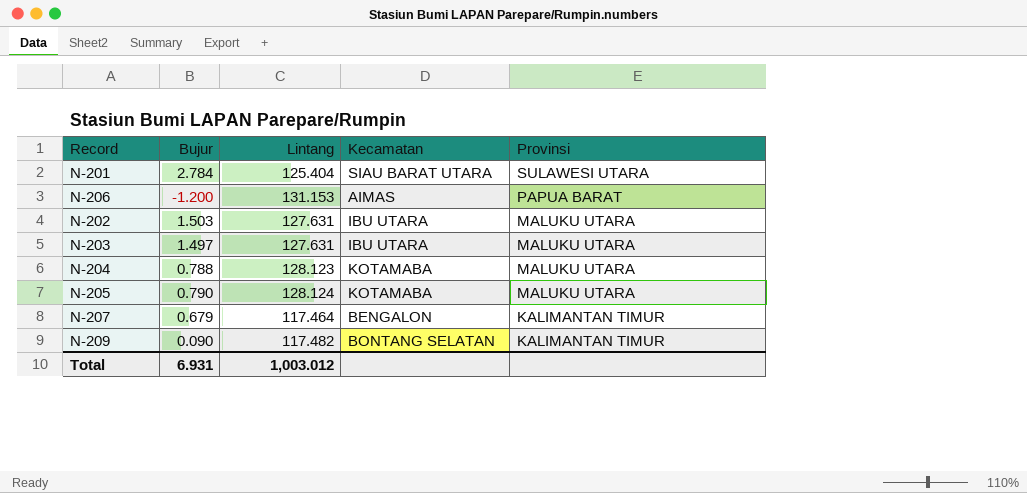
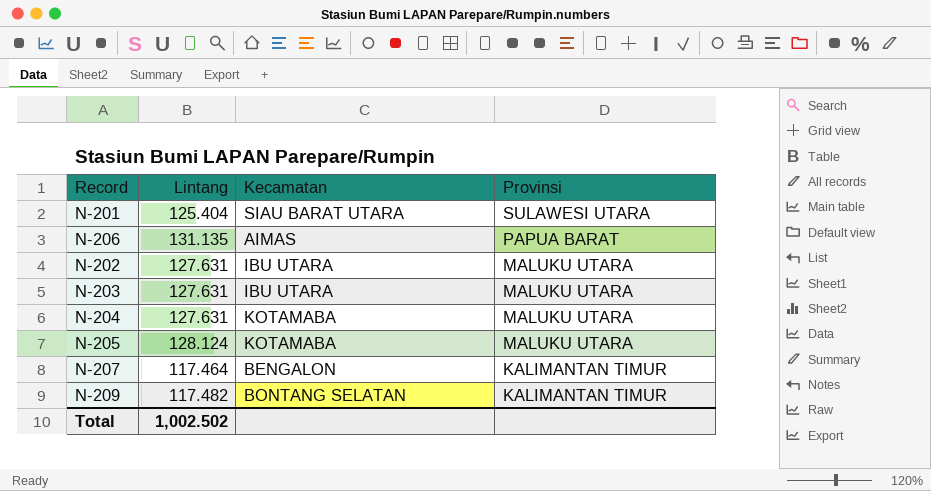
column Bujur | position: 2 -> none
N-206 | Lintang: 131.153 -> 131.135
N-204 | Lintang: 128.123 -> 127.631
Total | Lintang: 1,003.012 -> 1,002.502

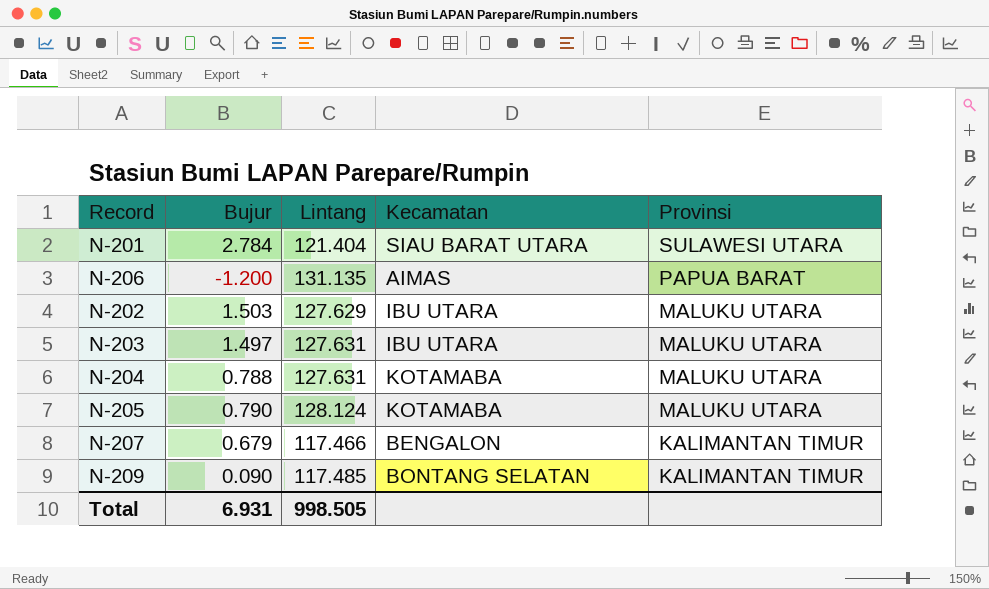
column Bujur | position: none -> 2
N-201 | Lintang: 125.404 -> 121.404
N-202 | Lintang: 127.631 -> 127.629
N-207 | Lintang: 117.464 -> 117.466
N-209 | Lintang: 117.482 -> 117.485
Total | Lintang: 1,002.502 -> 998.505

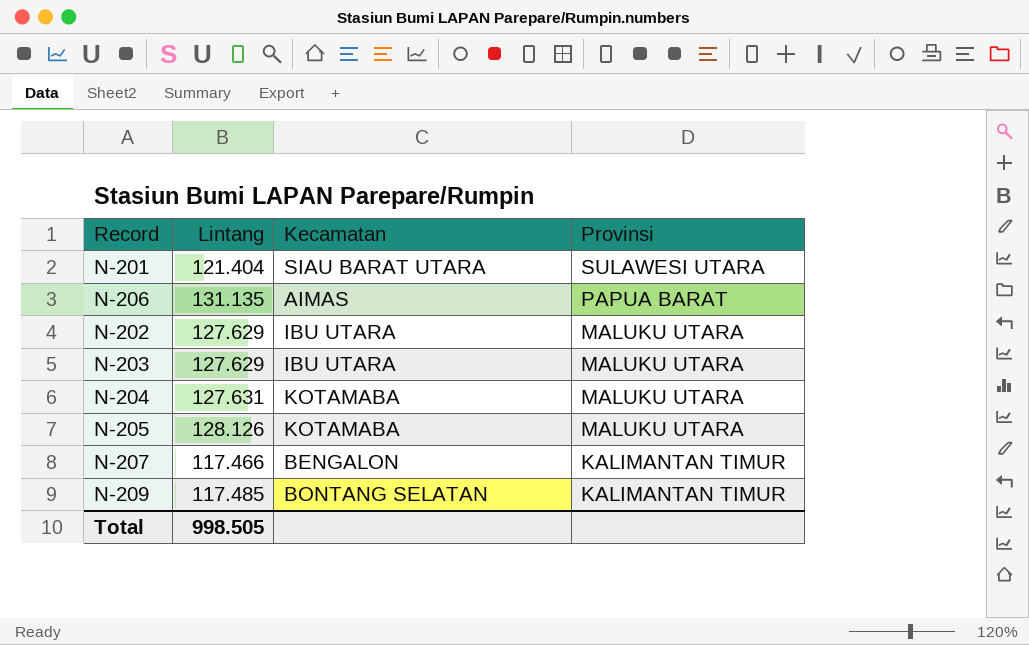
column Bujur | position: 2 -> none
N-203 | Lintang: 127.631 -> 127.629
N-205 | Lintang: 128.124 -> 128.126

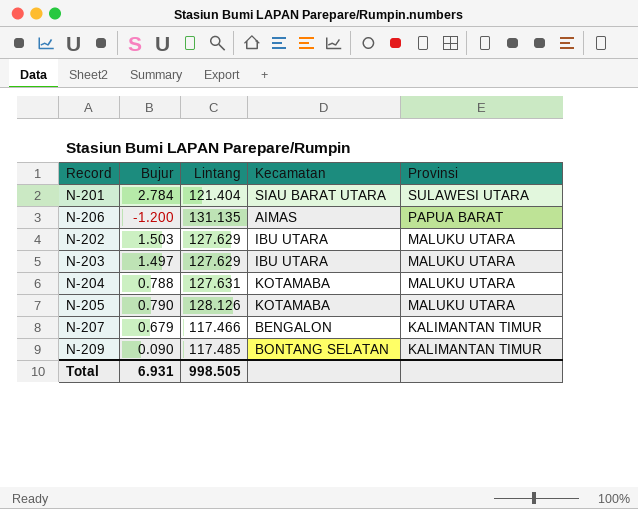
column Bujur | position: none -> 2

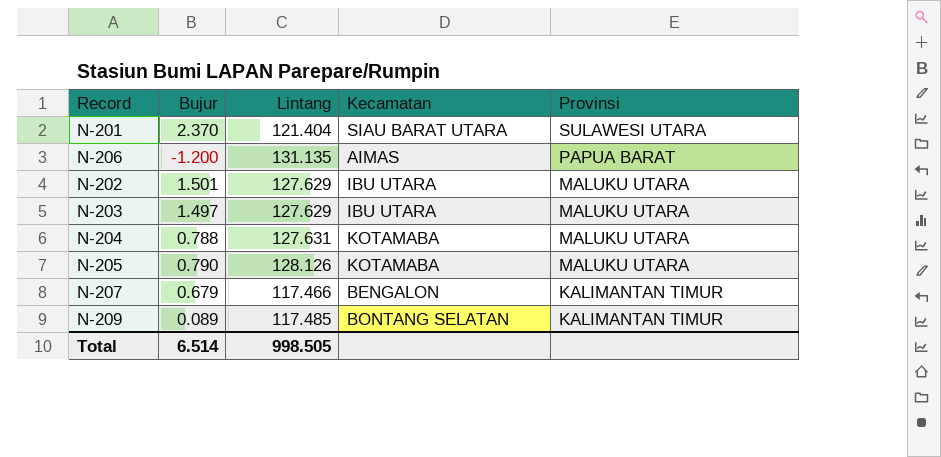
N-201 | Bujur: 2.784 -> 2.370
N-202 | Bujur: 1.503 -> 1.501
N-209 | Bujur: 0.090 -> 0.089
Total | Bujur: 6.931 -> 6.514

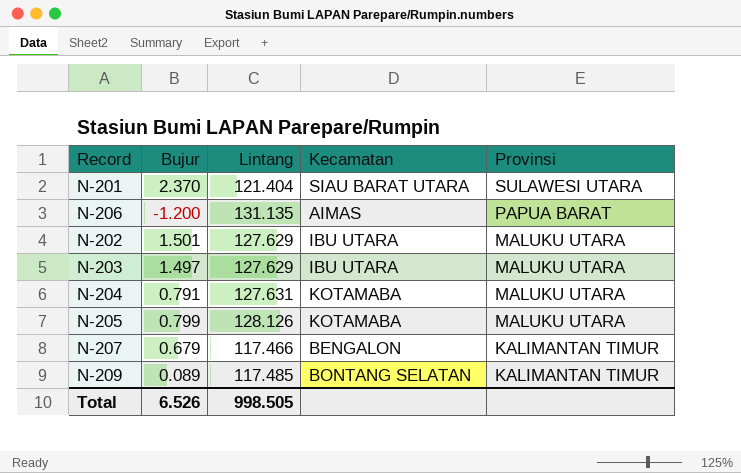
N-204 | Bujur: 0.788 -> 0.791
N-205 | Bujur: 0.790 -> 0.799
Total | Bujur: 6.514 -> 6.526

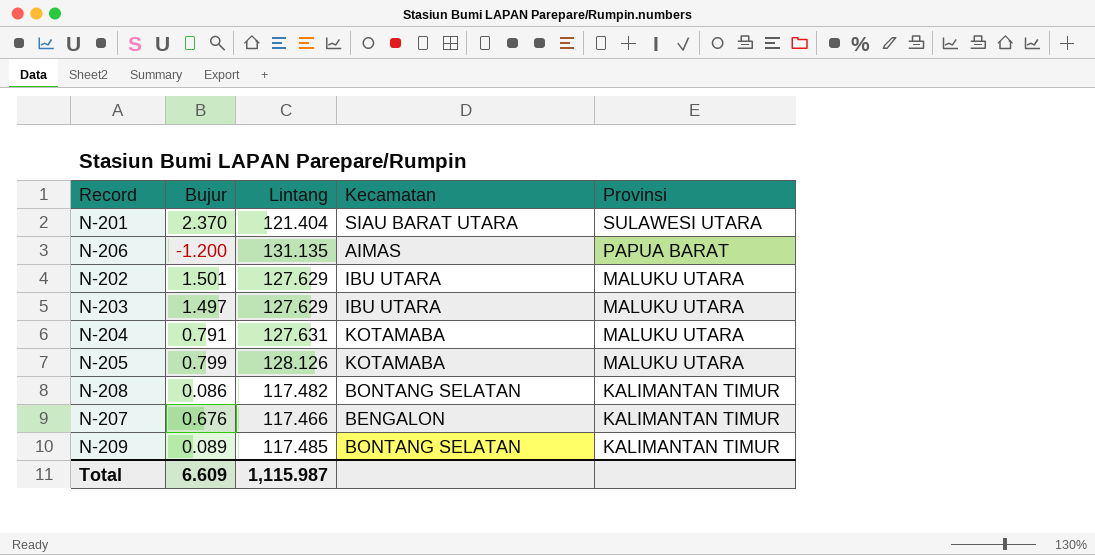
row N-208: none -> 0.086 | 117.482 | BONTANG SELATAN | KALIMANTAN TIMUR
N-207 | Bujur: 0.679 -> 0.676
Total | Bujur: 6.526 -> 6.609
Total | Lintang: 998.505 -> 1,115.987

